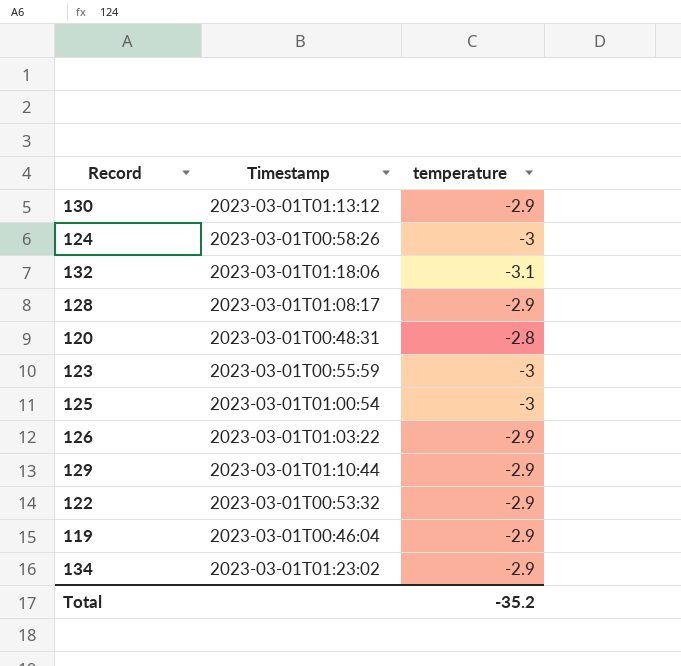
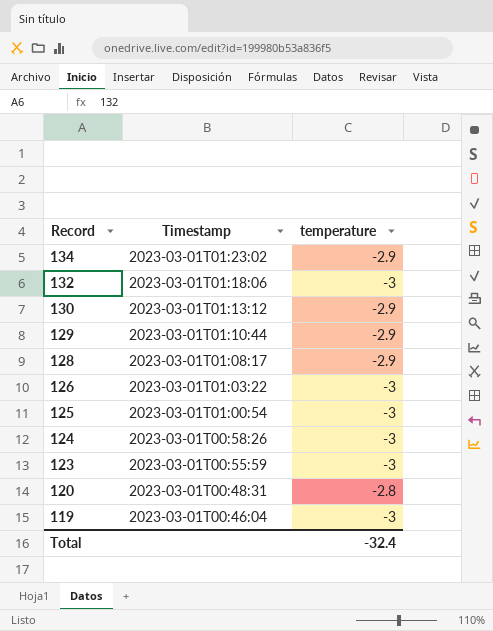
row order: none -> Record descending
row 122: 2023-03-01T00:53:32 | -2.9 -> none
132 | temperature: -3.1 -> -3
126 | temperature: -2.9 -> -3
119 | temperature: -2.9 -> -3
Total | temperature: -35.2 -> -32.4

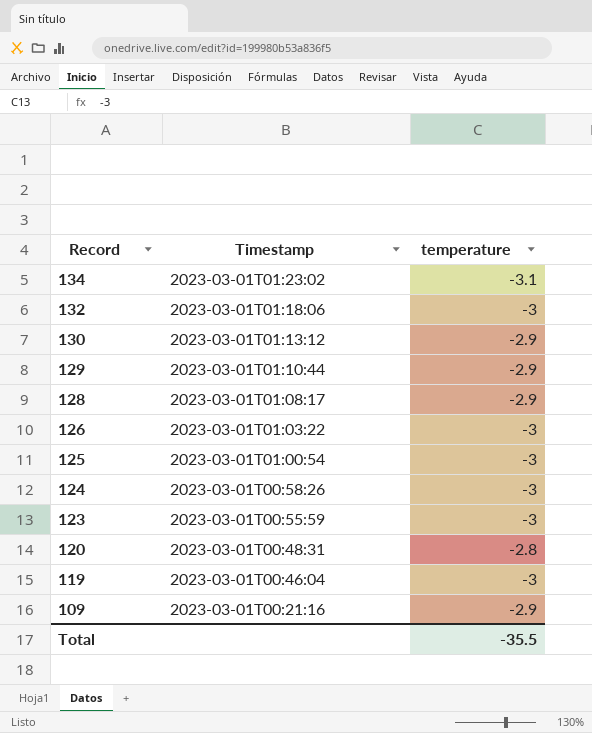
134 | temperature: -2.9 -> -3.1
row 109: none -> 2023-03-01T00:21:16 | -2.9
Total | temperature: -32.4 -> -35.5

